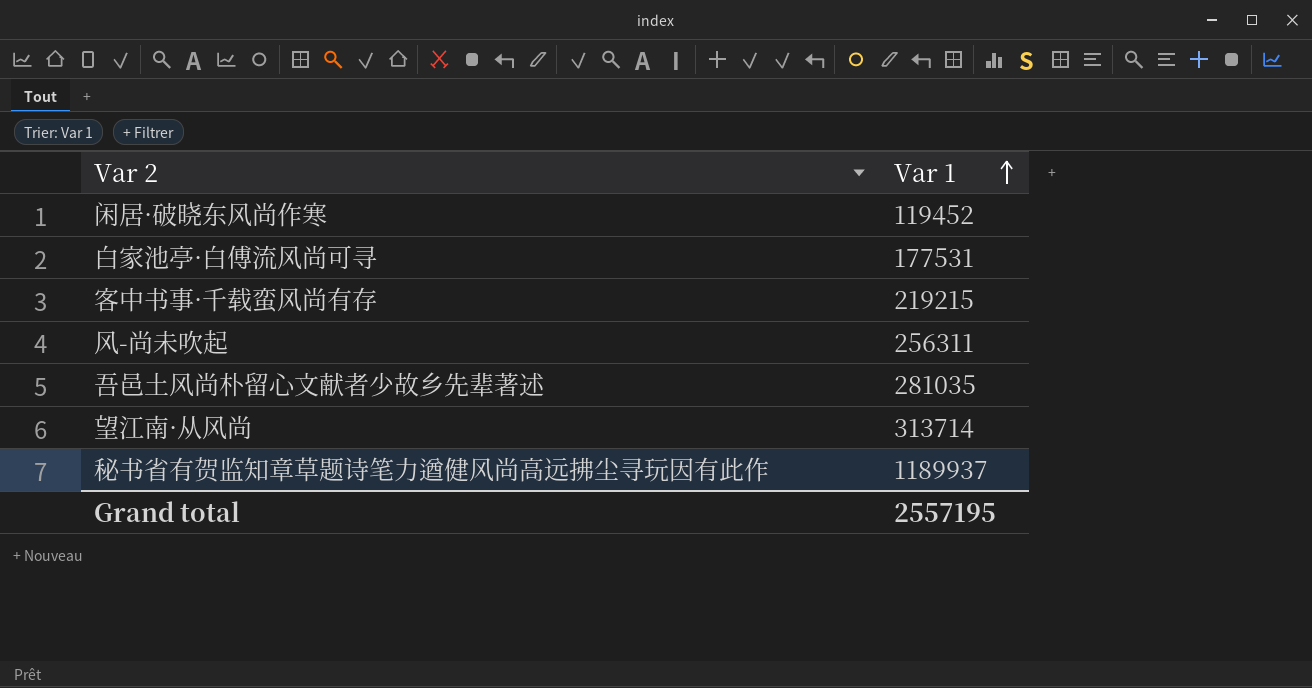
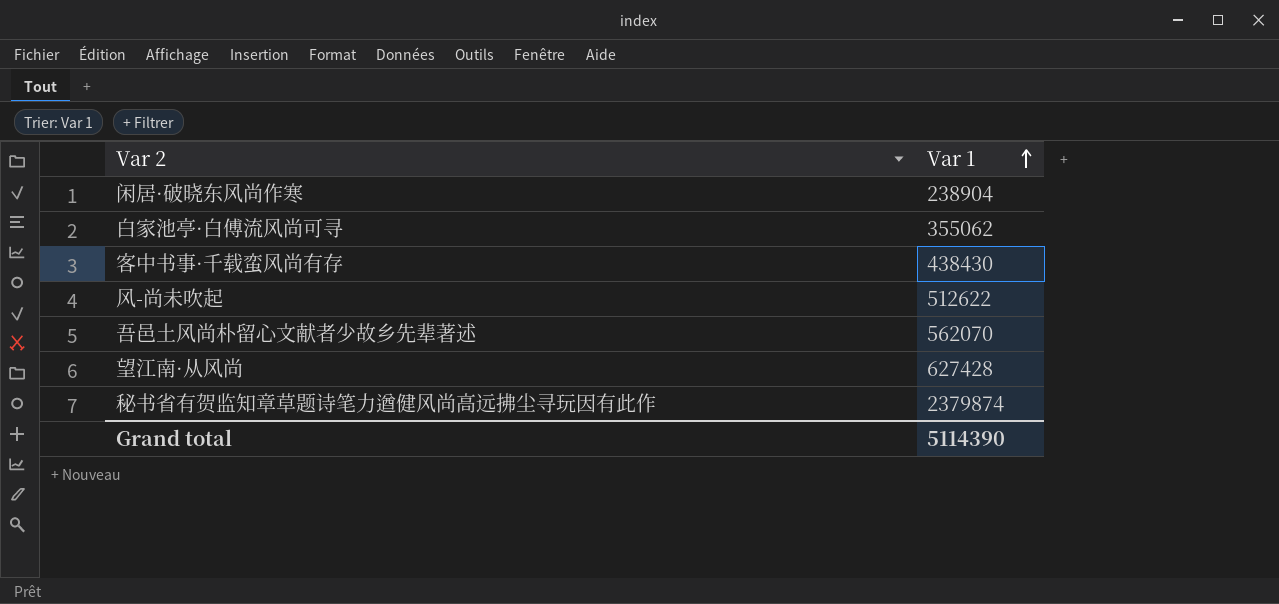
闲居·破晓东风尚作寒 | Var 1: 119452 -> 238904
白家池亭·白傅流风尚可寻 | Var 1: 177531 -> 355062
客中书事·千载蛮风尚有存 | Var 1: 219215 -> 438430
风-尚未吹起 | Var 1: 256311 -> 512622
吾邑土风尚朴留心文献者少故乡先辈著述 | Var 1: 281035 -> 562070
望江南·从风尚 | Var 1: 313714 -> 627428
秘书省有贺监知章草题诗笔力遒健风尚高远拂尘寻玩因有此作 | Var 1: 1189937 -> 2379874
Grand total | Var 1: 2557195 -> 5114390

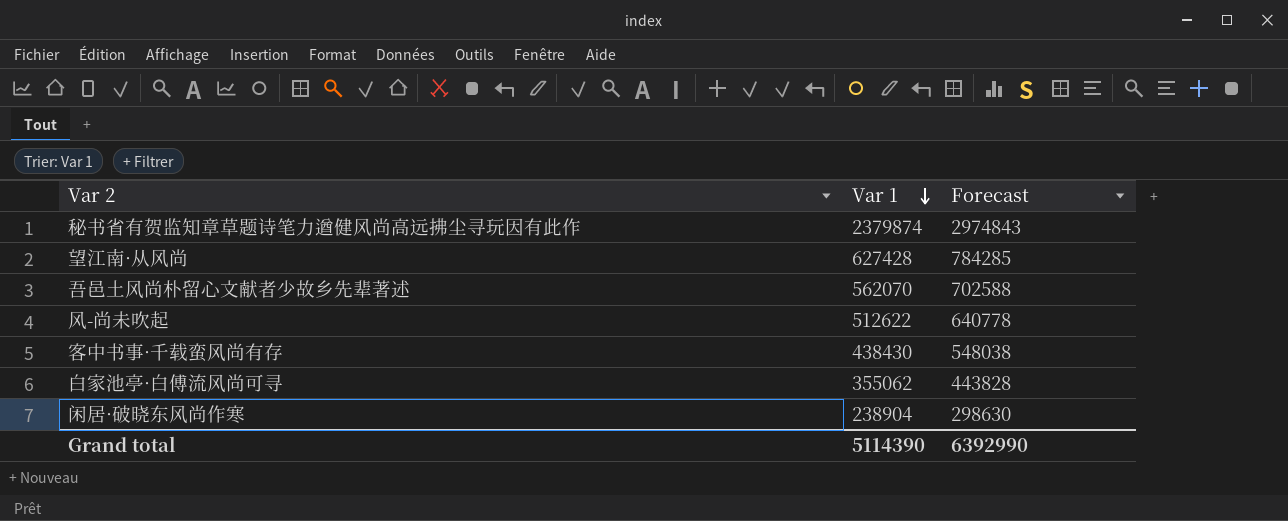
row order: Var 1 ascending -> Var 1 descending
column Forecast | formula: none -> [Var 1] * 1.25

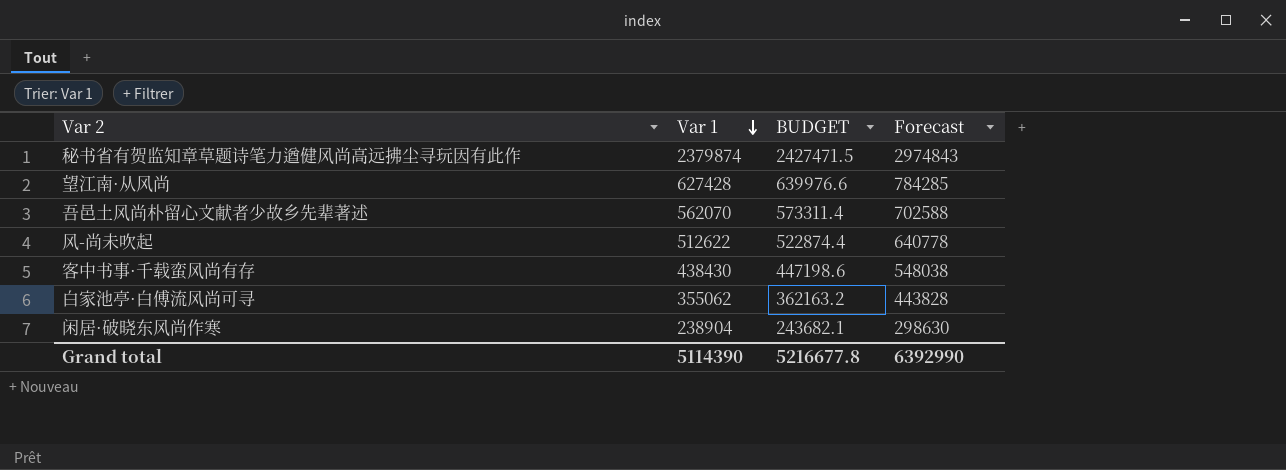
column BUDGET | formula: none -> [Var 1] * 1.02

